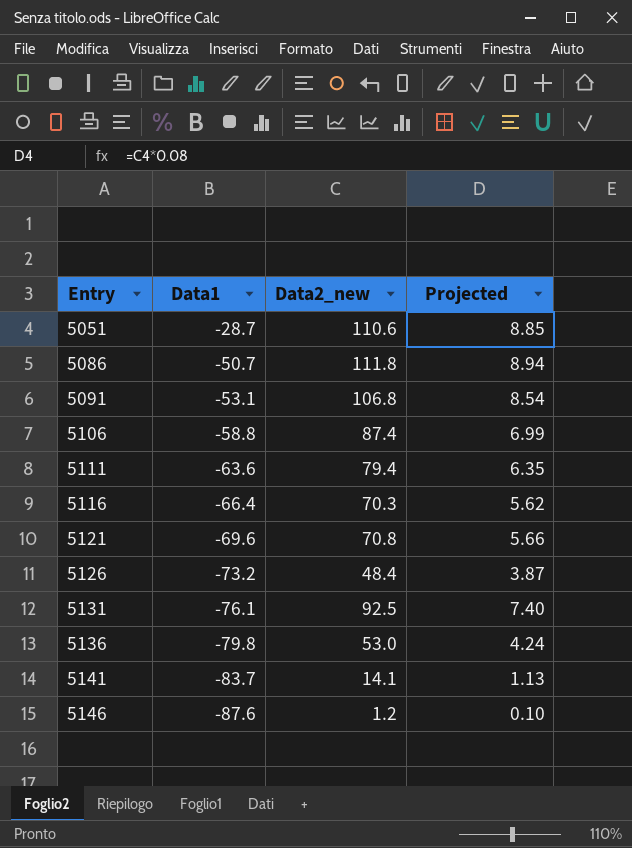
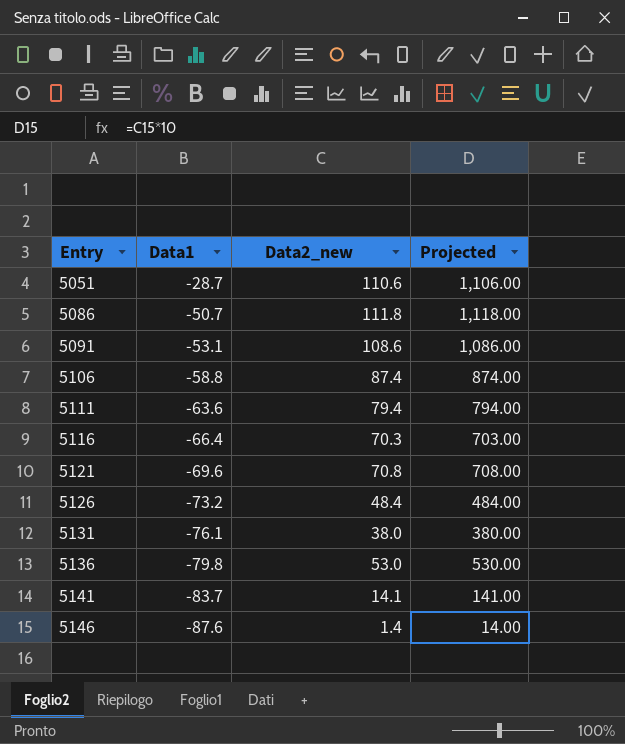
column Projected | formula: [Data2_new] * 0.08 -> [Data2_new] * 10
5091 | Data2_new: 106.8 -> 108.6
5131 | Data2_new: 92.5 -> 38.0
5146 | Data2_new: 1.2 -> 1.4

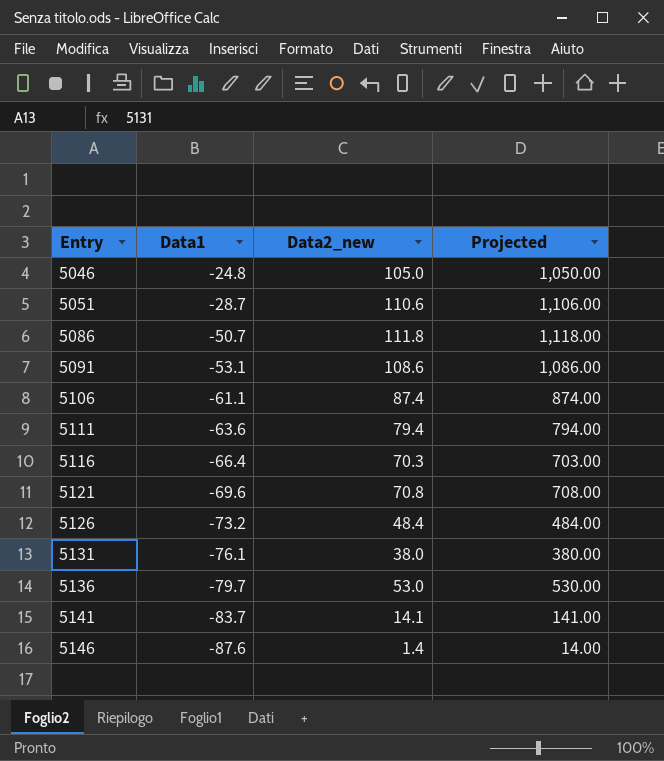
row 5046: none -> -24.8 | 105.0 | 1,050.00
5106 | Data1: -58.8 -> -61.1
5136 | Data1: -79.8 -> -79.7

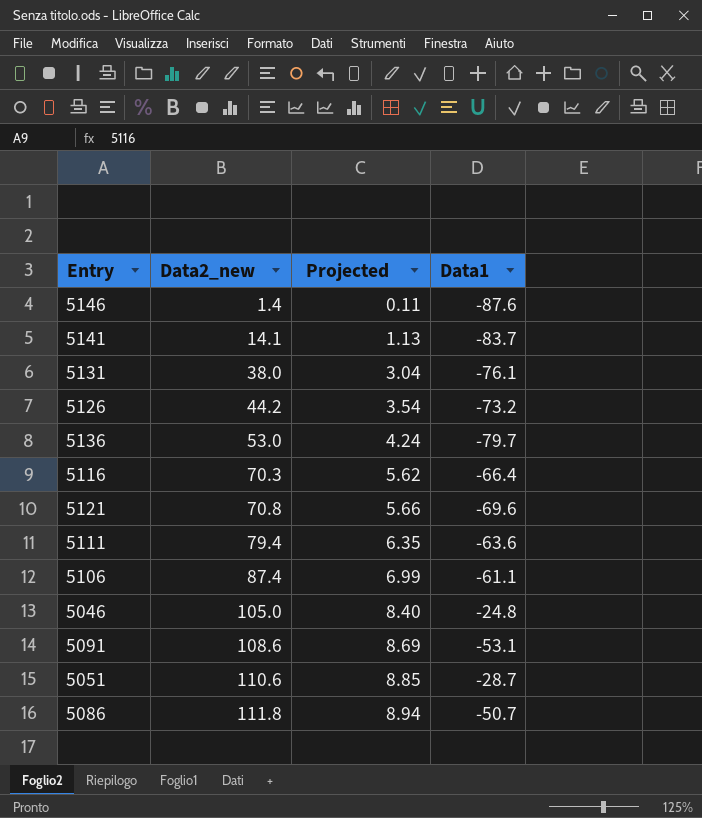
row order: Entry ascending -> Data2_new ascending
column Projected | formula: [Data2_new] * 10 -> [Data2_new] * 0.08
column Data1 | position: 2 -> 4
5126 | Data2_new: 48.4 -> 44.2

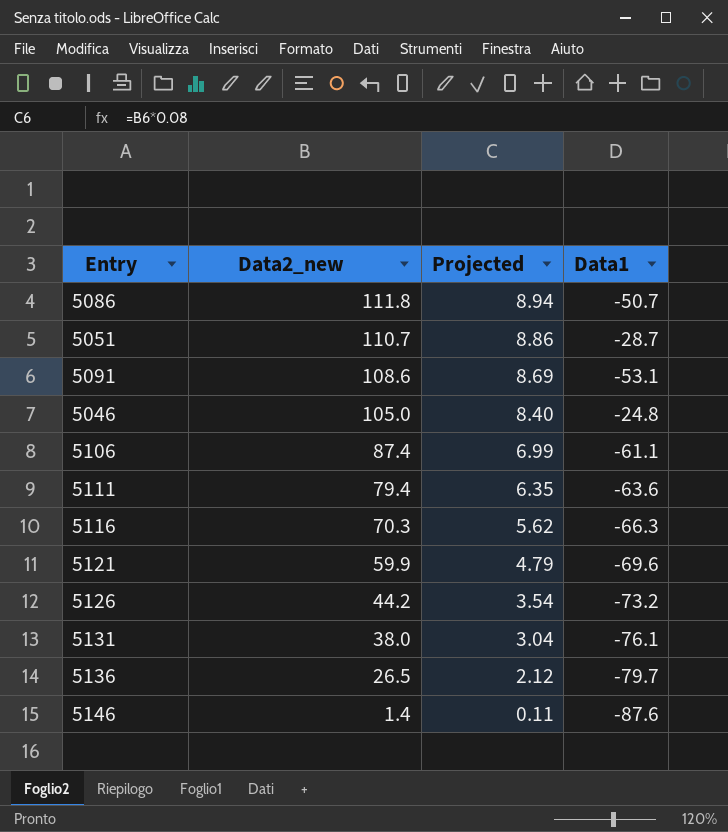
row order: Data2_new ascending -> Data2_new descending
row 5141: 14.1 | 1.13 | -83.7 -> none
5051 | Data2_new: 110.6 -> 110.7
5051 | Projected: 8.85 -> 8.86
5116 | Data1: -66.4 -> -66.3
5121 | Data2_new: 70.8 -> 59.9
5121 | Projected: 5.66 -> 4.79
5136 | Data2_new: 53.0 -> 26.5
5136 | Projected: 4.24 -> 2.12

